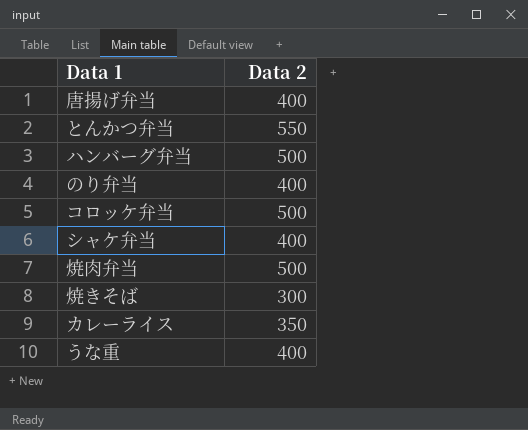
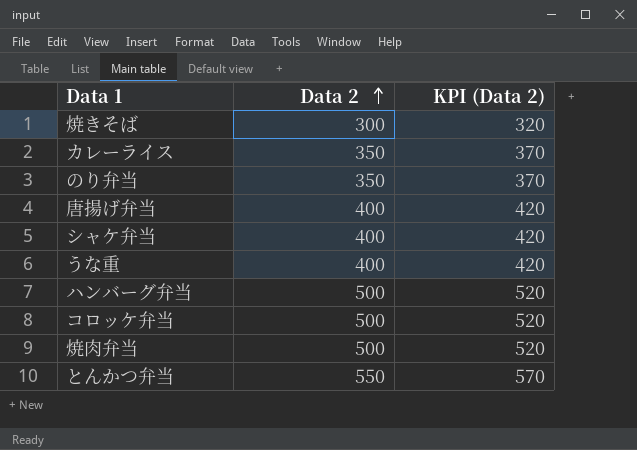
row order: none -> Data 2 ascending
column KPI (Data 2) | formula: none -> [Data 2] + 20
のり弁当 | Data 2: 400 -> 350

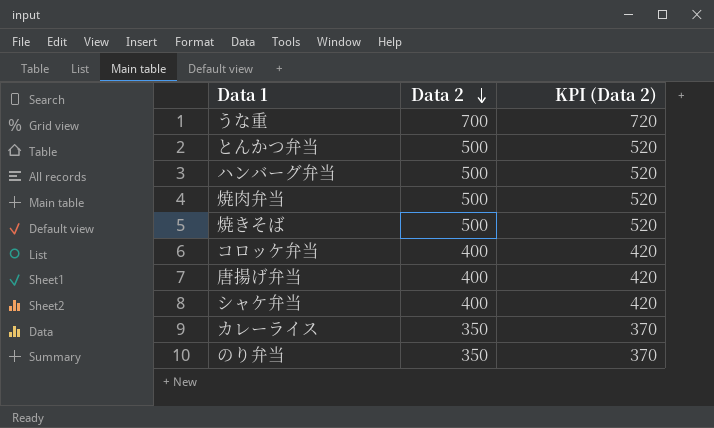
row order: Data 2 ascending -> Data 2 descending
うな重 | Data 2: 400 -> 700
うな重 | KPI (Data 2): 420 -> 720
とんかつ弁当 | Data 2: 550 -> 500
とんかつ弁当 | KPI (Data 2): 570 -> 520
焼きそば | Data 2: 300 -> 500
焼きそば | KPI (Data 2): 320 -> 520
コロッケ弁当 | Data 2: 500 -> 400
コロッケ弁当 | KPI (Data 2): 520 -> 420

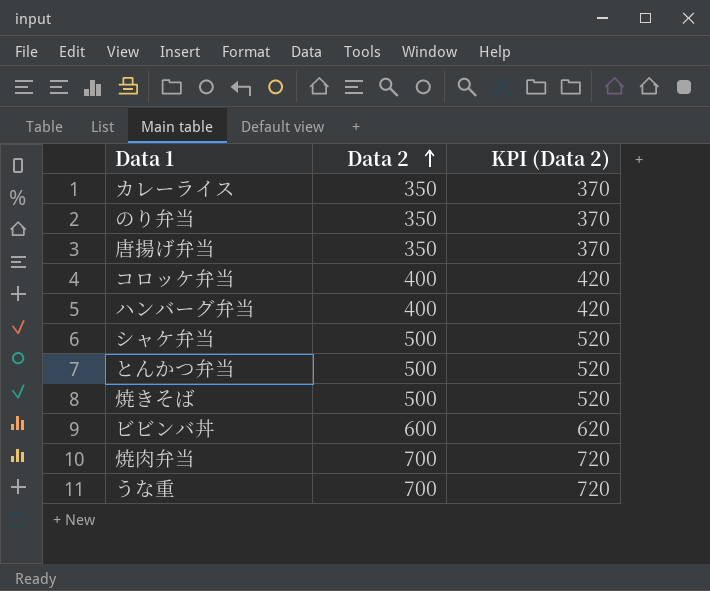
row order: Data 2 descending -> Data 2 ascending
唐揚げ弁当 | Data 2: 400 -> 350
唐揚げ弁当 | KPI (Data 2): 420 -> 370
ハンバーグ弁当 | Data 2: 500 -> 400
ハンバーグ弁当 | KPI (Data 2): 520 -> 420
シャケ弁当 | Data 2: 400 -> 500
シャケ弁当 | KPI (Data 2): 420 -> 520
row ビビンバ丼: none -> 600 | 620
焼肉弁当 | Data 2: 500 -> 700
焼肉弁当 | KPI (Data 2): 520 -> 720

